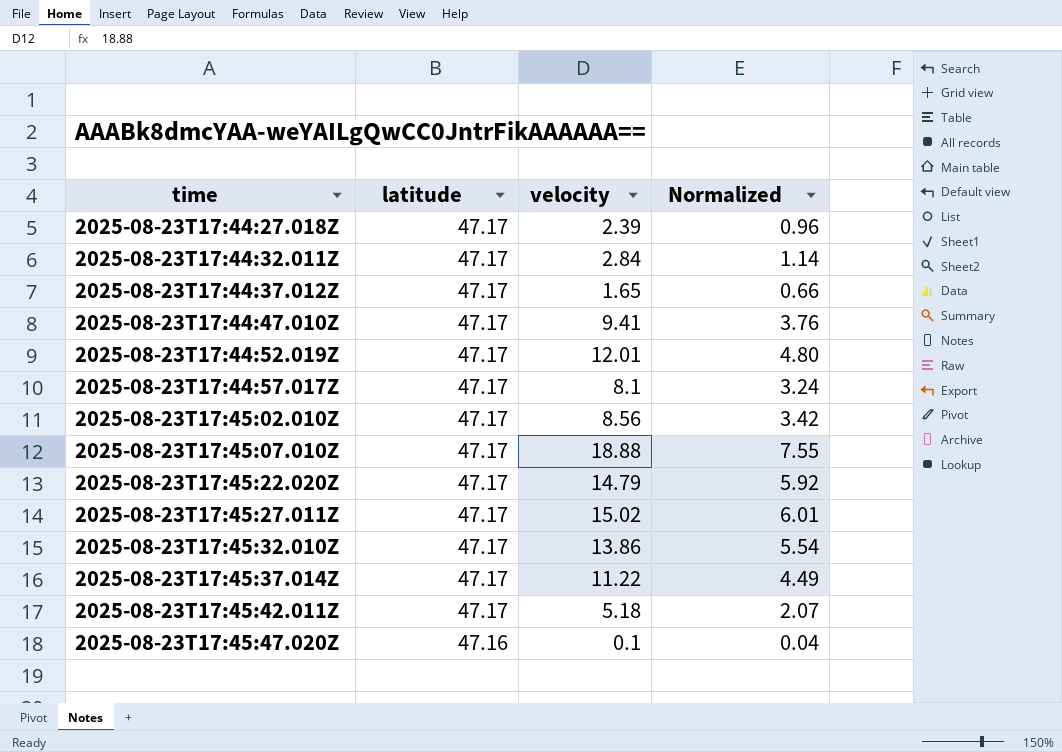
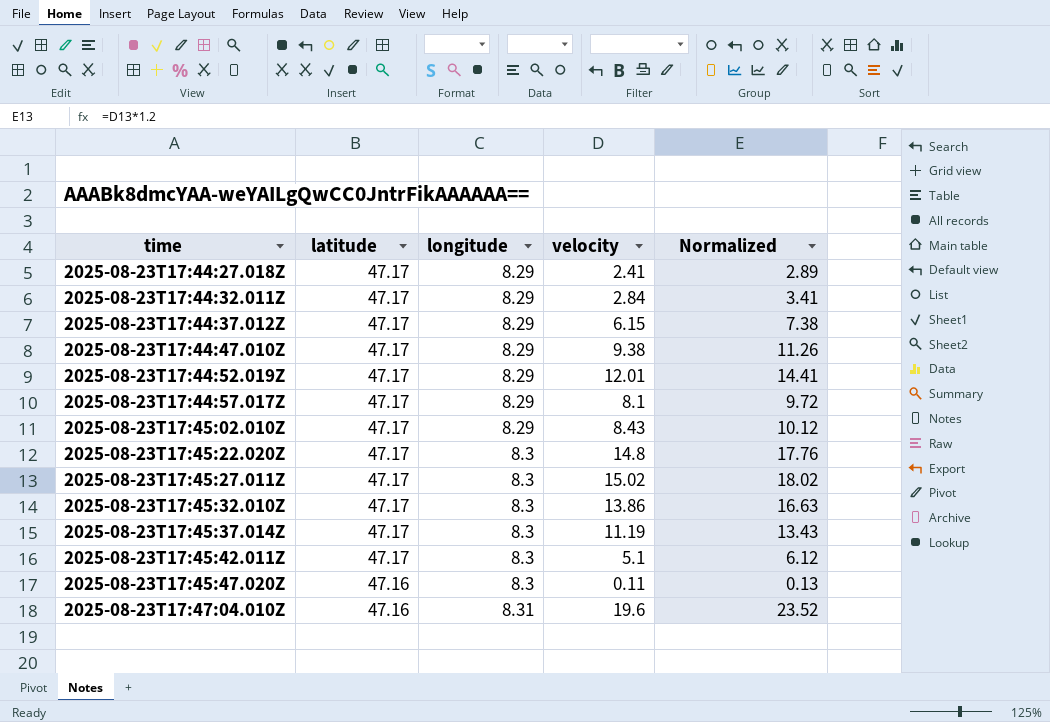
column longitude | position: none -> 3
column Normalized | formula: [velocity] * 0.4 -> [velocity] * 1.2
row 2025-08-23T17:45:07.010Z: 47.17 | 18.88 | 7.55 -> none
2025-08-23T17:44:27.018Z | velocity: 2.39 -> 2.41
2025-08-23T17:44:37.012Z | velocity: 1.65 -> 6.15
2025-08-23T17:44:47.010Z | velocity: 9.41 -> 9.38
2025-08-23T17:45:02.010Z | velocity: 8.56 -> 8.43
2025-08-23T17:45:22.020Z | velocity: 14.79 -> 14.8
2025-08-23T17:45:37.014Z | velocity: 11.22 -> 11.19
2025-08-23T17:45:42.011Z | velocity: 5.18 -> 5.1
2025-08-23T17:45:47.020Z | velocity: 0.1 -> 0.11
row 2025-08-23T17:47:04.010Z: none -> 47.16 | 8.31 | 19.6 | 23.52

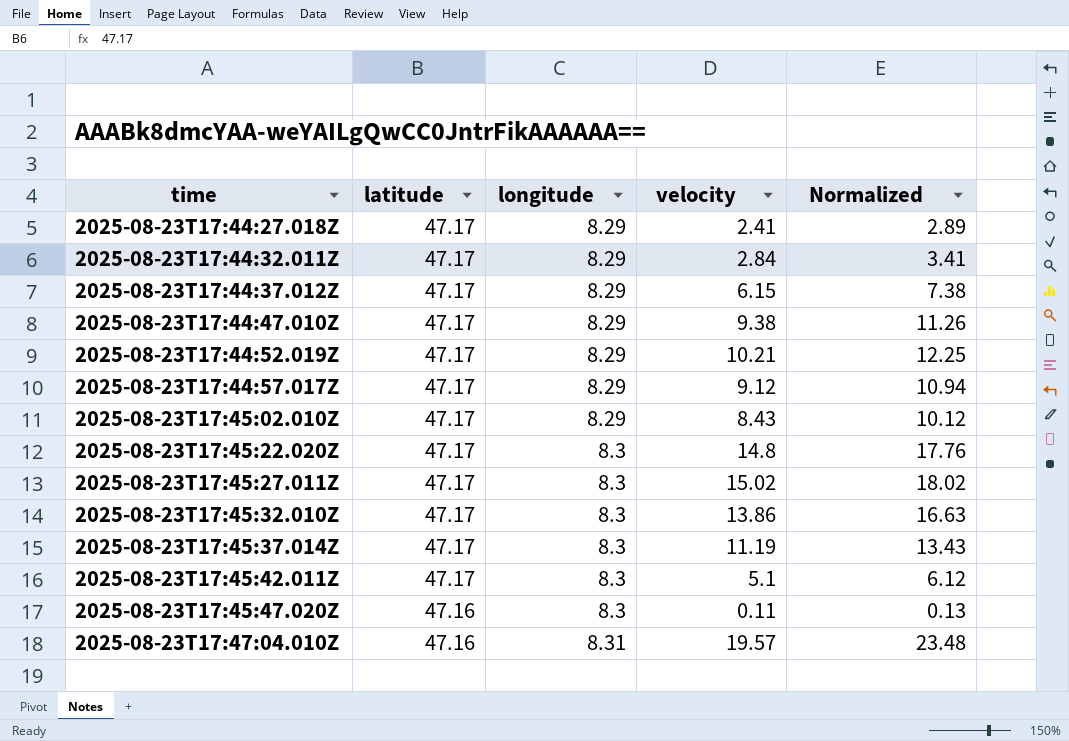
2025-08-23T17:44:52.019Z | velocity: 12.01 -> 10.21
2025-08-23T17:44:52.019Z | Normalized: 14.41 -> 12.25
2025-08-23T17:44:57.017Z | velocity: 8.1 -> 9.12
2025-08-23T17:44:57.017Z | Normalized: 9.72 -> 10.94
2025-08-23T17:47:04.010Z | velocity: 19.6 -> 19.57
2025-08-23T17:47:04.010Z | Normalized: 23.52 -> 23.48

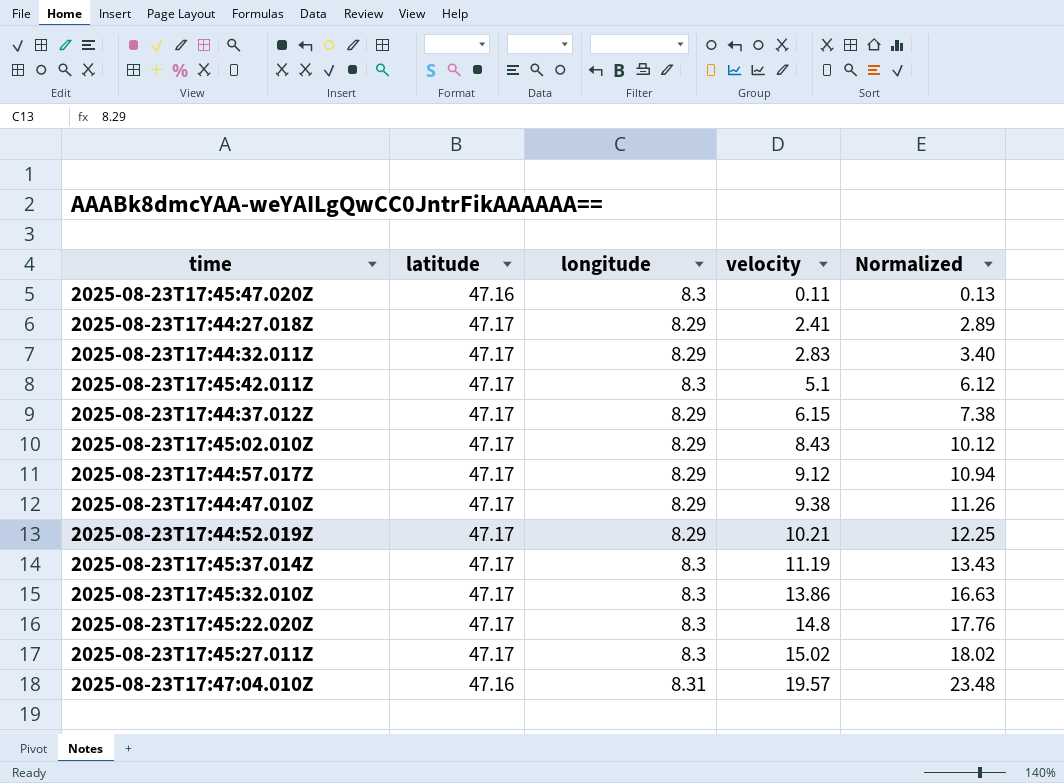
row order: time ascending -> velocity ascending
2025-08-23T17:44:32.011Z | velocity: 2.84 -> 2.83
2025-08-23T17:44:32.011Z | Normalized: 3.41 -> 3.40

